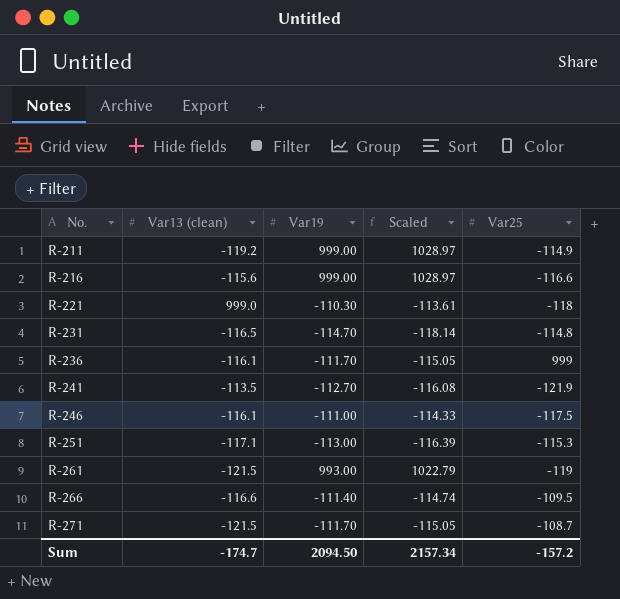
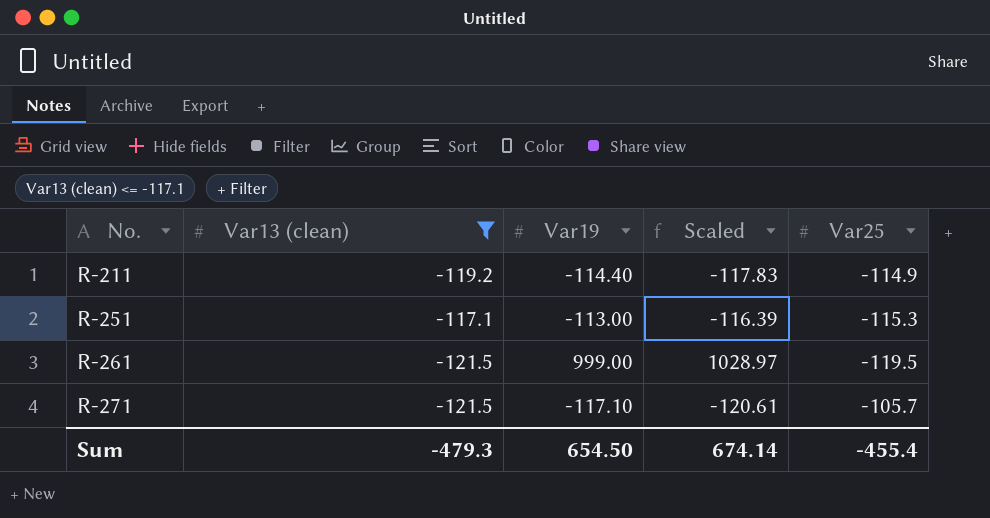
filter: none -> Var13 (clean) <= -117.1
R-211 | Var19: 999.00 -> -114.40
R-211 | Scaled: 1028.97 -> -117.83
R-261 | Var19: 993.00 -> 999.00
R-261 | Scaled: 1022.79 -> 1028.97
R-261 | Var25: -119 -> -119.5
R-271 | Var19: -111.70 -> -117.10
R-271 | Scaled: -115.05 -> -120.61
R-271 | Var25: -108.7 -> -105.7
Sum | Var13 (clean): -174.7 -> -479.3
Sum | Var19: 2094.50 -> 654.50
Sum | Scaled: 2157.34 -> 674.14
Sum | Var25: -157.2 -> -455.4

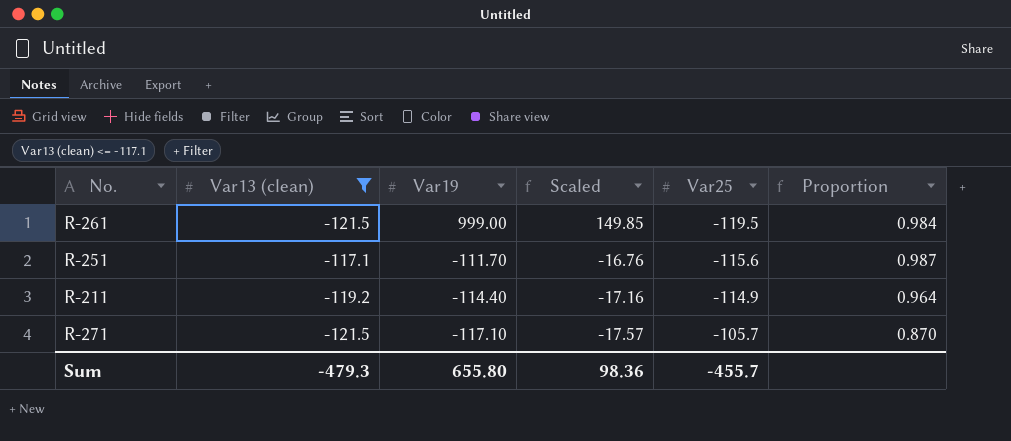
row order: No. ascending -> Var19 descending
column Scaled | formula: [Var19] * 1.03 -> [Var19] * 0.15
column Proportion | formula: none -> [Var25] / [Var13 (clean)]
R-251 | Var19: -113.00 -> -111.70
R-251 | Var25: -115.3 -> -115.6
Sum | Var19: 654.50 -> 655.80
Sum | Scaled: 674.14 -> 98.36
Sum | Var25: -455.4 -> -455.7

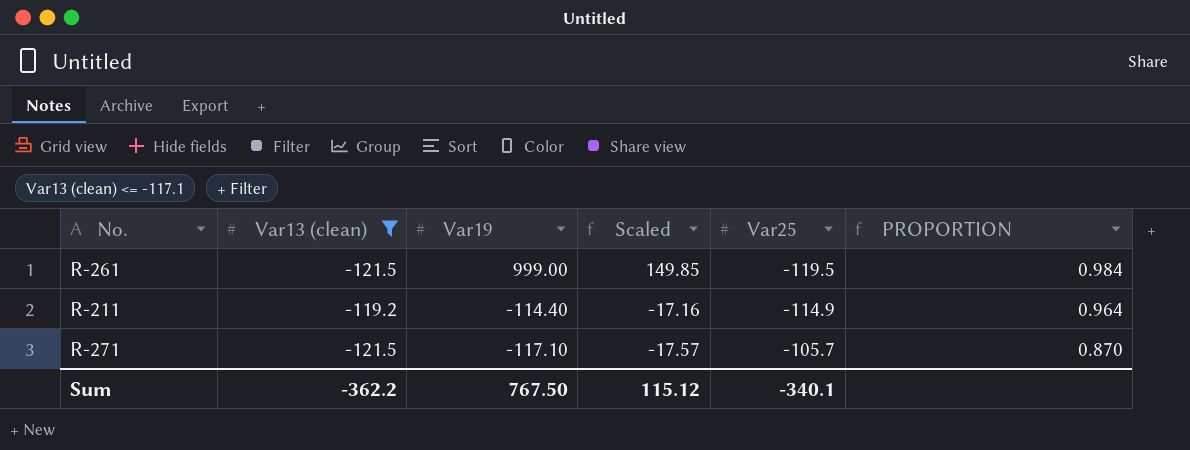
column name: Proportion -> PROPORTION
row R-251: -117.1 | -111.70 | -16.76 | -115.6 | 0.987 -> none
Sum | Var13 (clean): -479.3 -> -362.2
Sum | Var19: 655.80 -> 767.50
Sum | Scaled: 98.36 -> 115.12
Sum | Var25: -455.7 -> -340.1

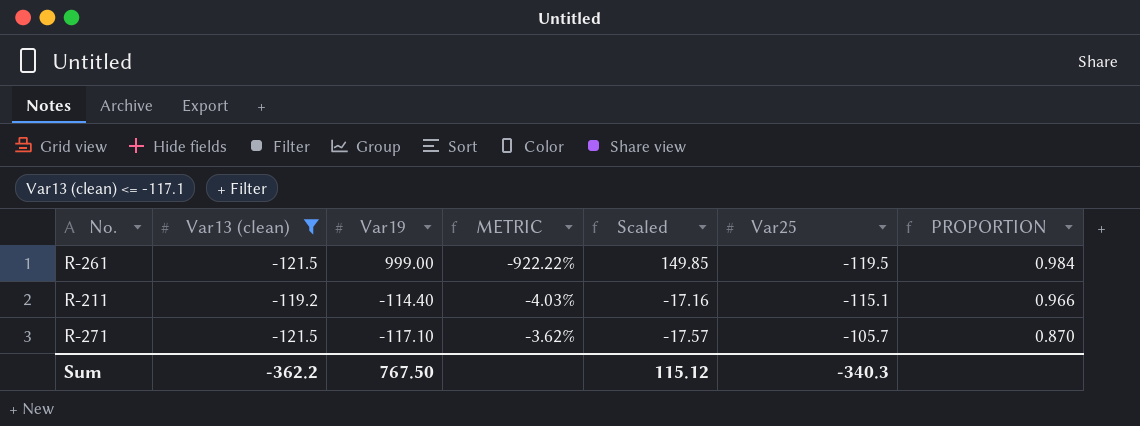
column METRIC | formula: none -> ([Var19] - [Var13 (clean)]) / [Var13 (clean)]
R-211 | Var25: -114.9 -> -115.1
R-211 | PROPORTION: 0.964 -> 0.966
Sum | Var25: -340.1 -> -340.3

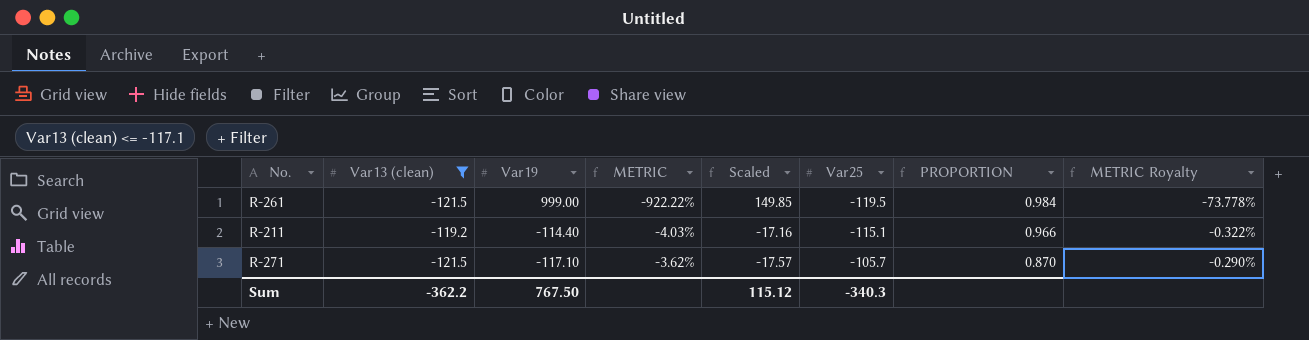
column METRIC Royalty | formula: none -> [METRIC] * 0.08

